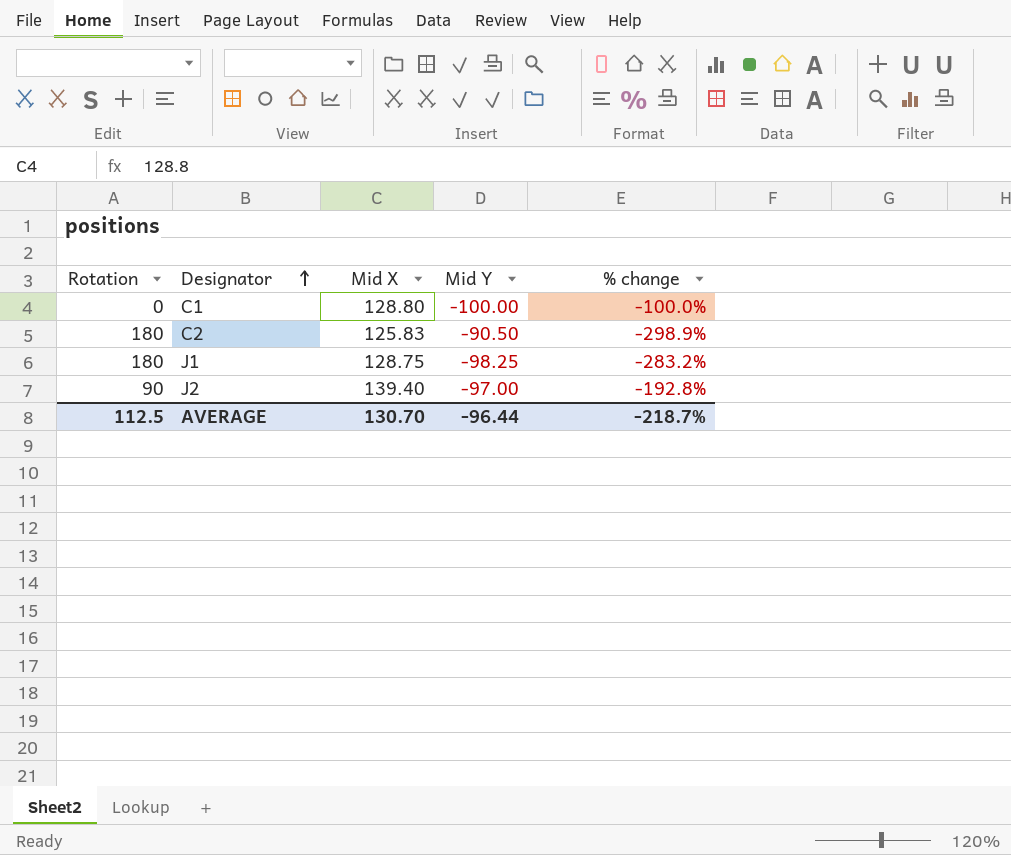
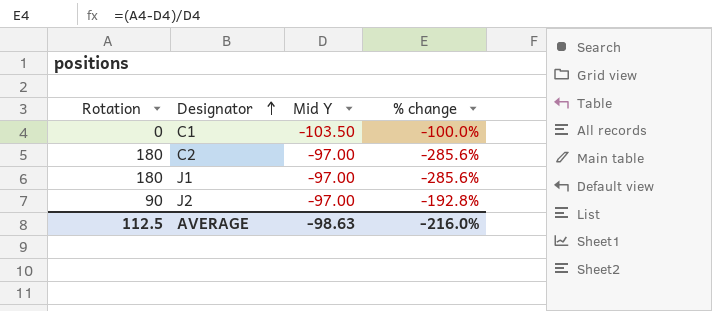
column Mid X | position: 3 -> none
C1 | Mid Y: -100.00 -> -103.50
C2 | Mid Y: -90.50 -> -97.00
C2 | % change: -298.9% -> -285.6%
J1 | Mid Y: -98.25 -> -97.00
J1 | % change: -283.2% -> -285.6%
AVERAGE | Mid Y: -96.44 -> -98.63
AVERAGE | % change: -218.7% -> -216.0%

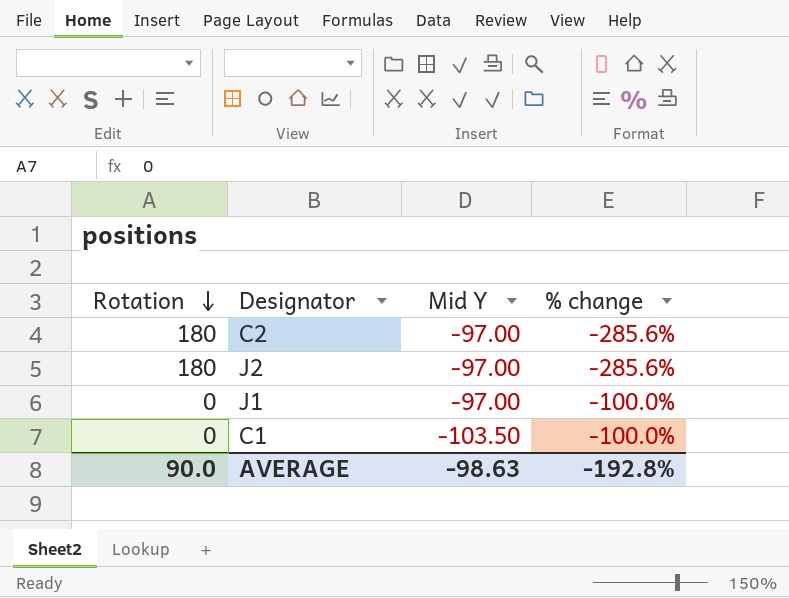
row order: Designator ascending -> Rotation descending
J2 | Rotation: 90 -> 180
J2 | % change: -192.8% -> -285.6%
J1 | Rotation: 180 -> 0
J1 | % change: -285.6% -> -100.0%
AVERAGE | Rotation: 112.5 -> 90.0
AVERAGE | % change: -216.0% -> -192.8%

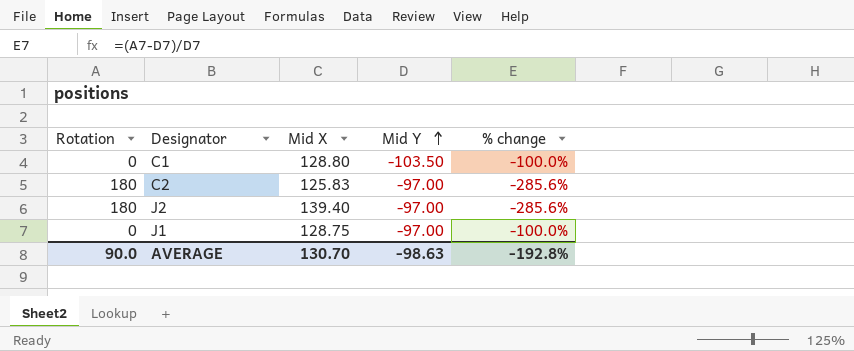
row order: Rotation descending -> Mid Y ascending
column Mid X | position: none -> 3

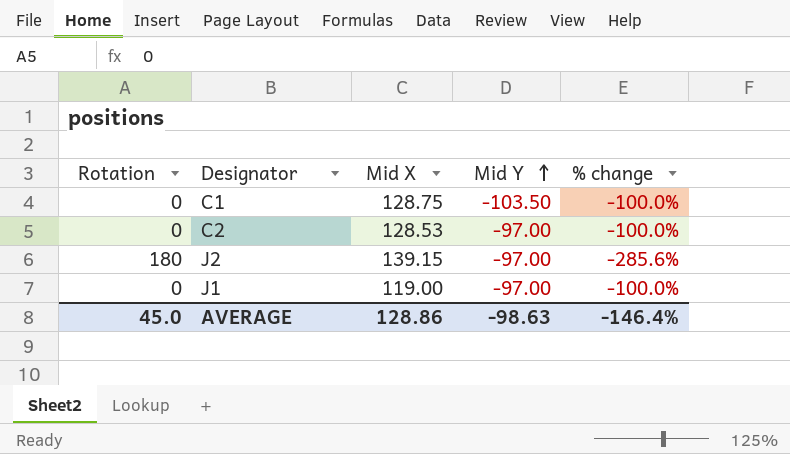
C1 | Mid X: 128.80 -> 128.75
C2 | Rotation: 180 -> 0
C2 | Mid X: 125.83 -> 128.53
C2 | % change: -285.6% -> -100.0%
J2 | Mid X: 139.40 -> 139.15
J1 | Mid X: 128.75 -> 119.00
AVERAGE | Rotation: 90.0 -> 45.0
AVERAGE | Mid X: 130.70 -> 128.86
AVERAGE | % change: -192.8% -> -146.4%

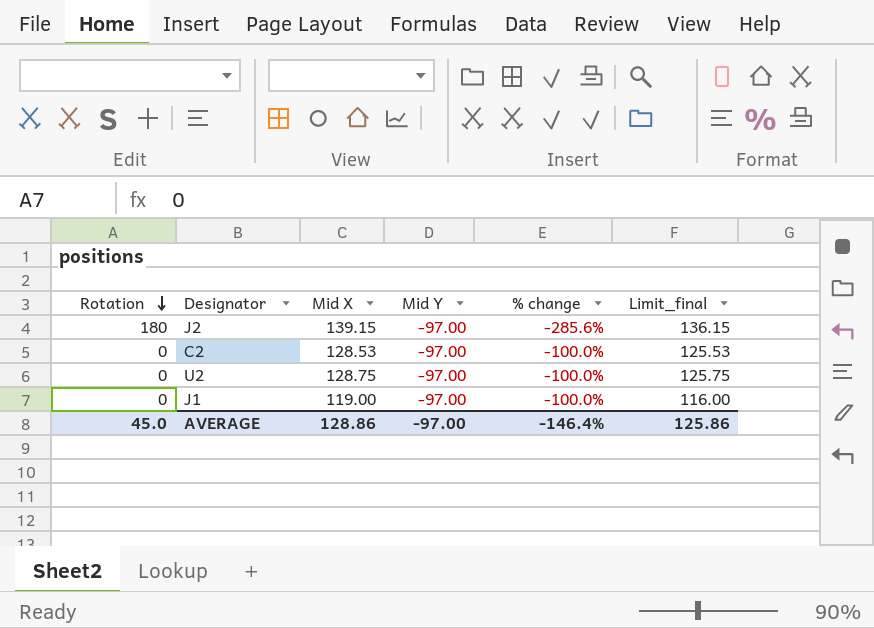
row order: Mid Y ascending -> Rotation descending
column Limit_final | formula: none -> [Mid X] - 3
row C1: 0 | 128.75 | -103.50 | -100.0% -> none
row U2: none -> 0 | 128.75 | -97.00 | -100.0% | 125.75
AVERAGE | Mid Y: -98.63 -> -97.00

